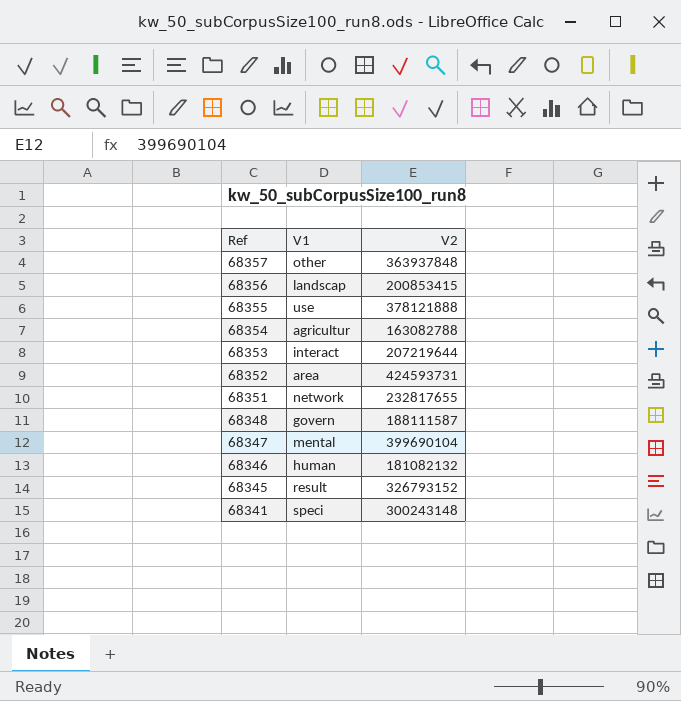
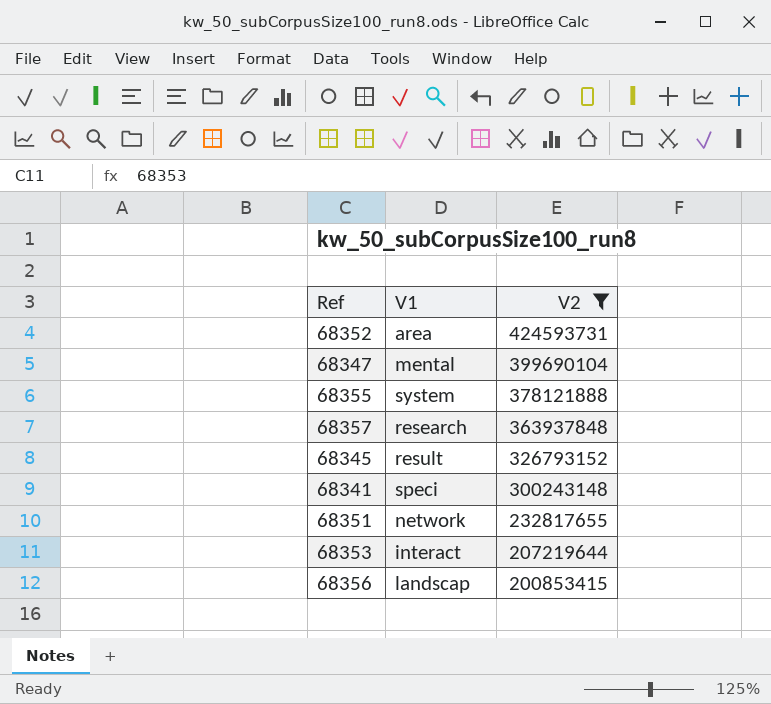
filter: none -> V2 >= 200853415
row order: Ref descending -> V2 descending
68355 | V1: use -> system
68357 | V1: other -> research

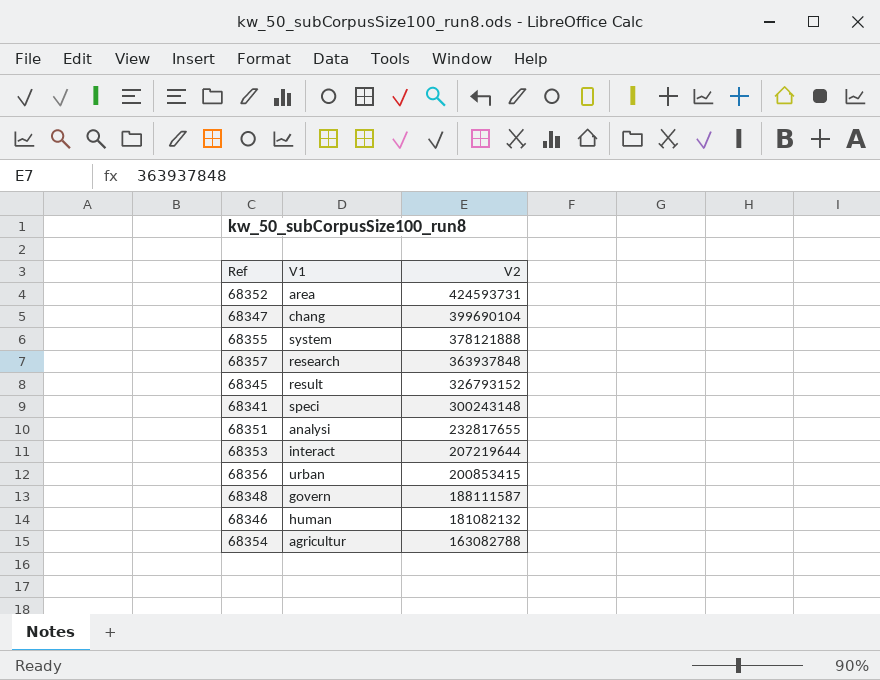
filter: V2 >= 200853415 -> none
68347 | V1: mental -> chang
68351 | V1: network -> analysi
68356 | V1: landscap -> urban

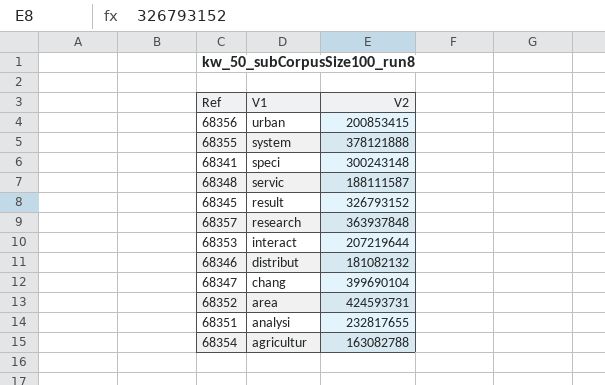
row order: V2 descending -> V1 descending
68348 | V1: govern -> servic
68346 | V1: human -> distribut

